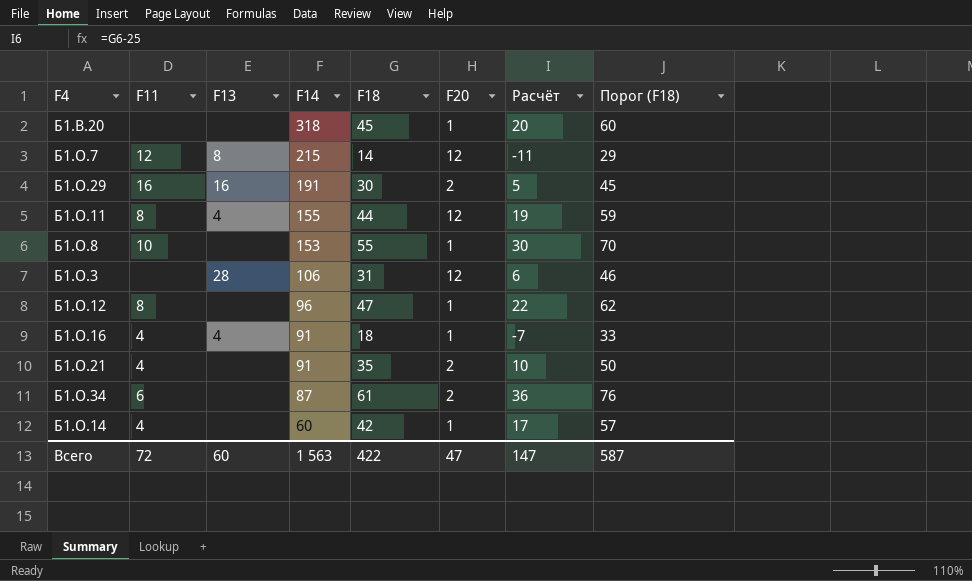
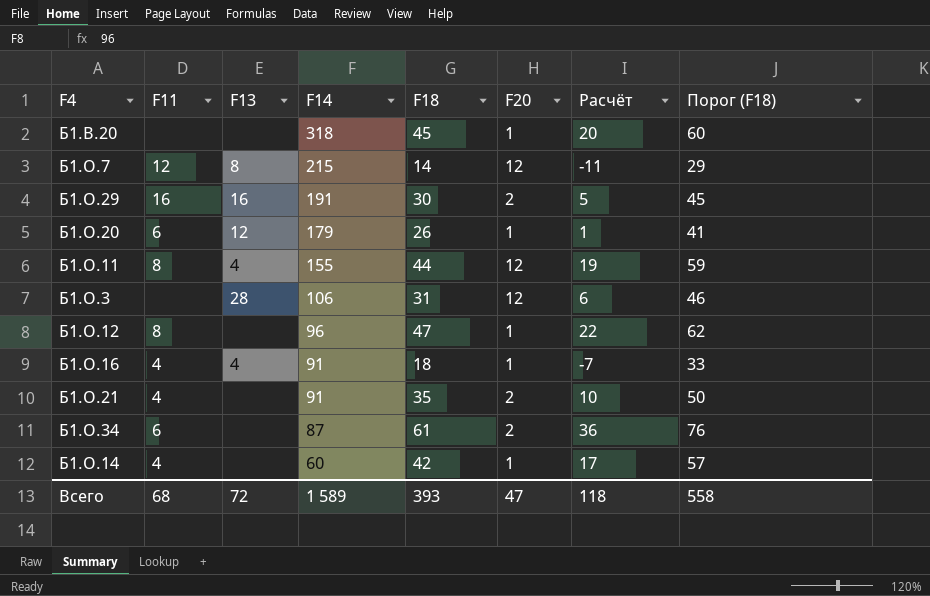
row Б1.О.8: 10 | none | 153 | 55 | 1 | 30 | 70 -> none
row Б1.О.20: none -> 6 | 12 | 179 | 26 | 1 | 1 | 41
Всего | F11: 72 -> 68
Всего | F13: 60 -> 72
Всего | F14: 1 563 -> 1 589
Всего | F18: 422 -> 393
Всего | Расчёт: 147 -> 118
Всего | Порог (F18): 587 -> 558

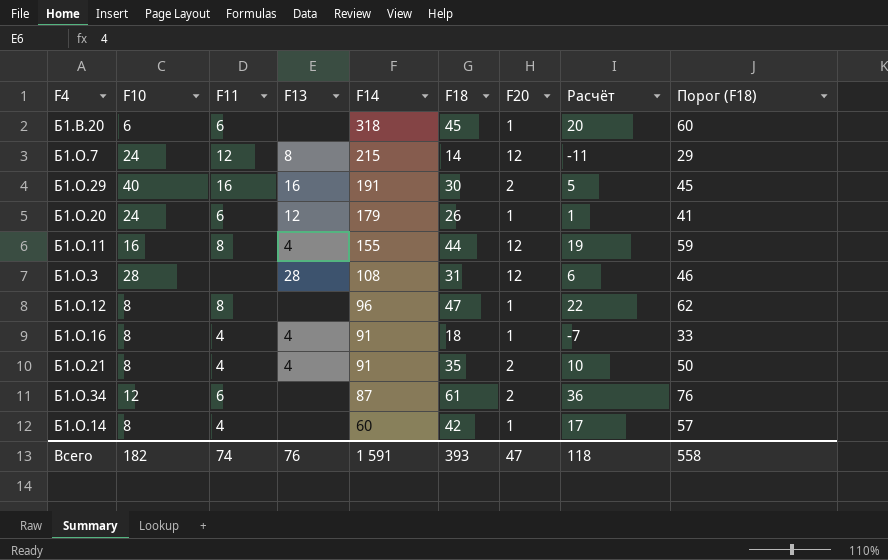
column F10 | position: none -> 2
Б1.В.20 | F11: none -> 6
Б1.О.3 | F14: 106 -> 108
Б1.О.21 | F13: none -> 4
Всего | F11: 68 -> 74
Всего | F13: 72 -> 76
Всего | F14: 1 589 -> 1 591

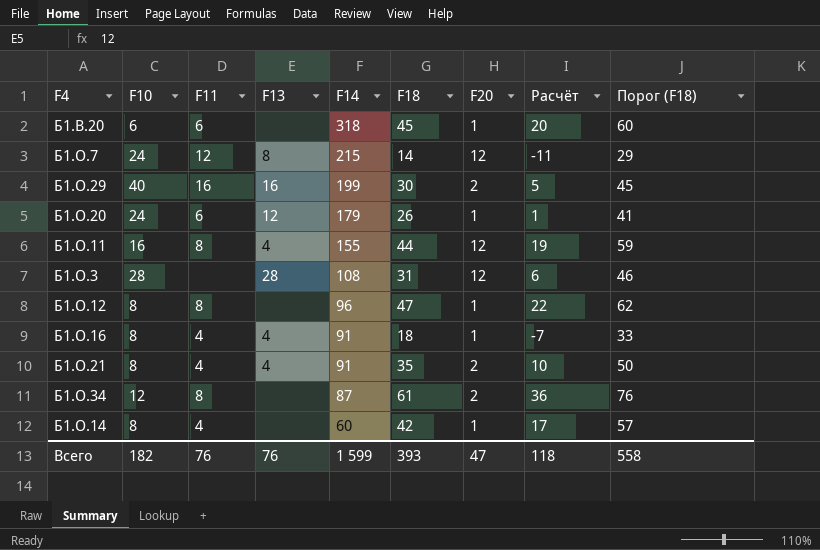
Б1.О.29 | F14: 191 -> 199
Б1.О.34 | F11: 6 -> 8
Всего | F11: 74 -> 76
Всего | F14: 1 591 -> 1 599

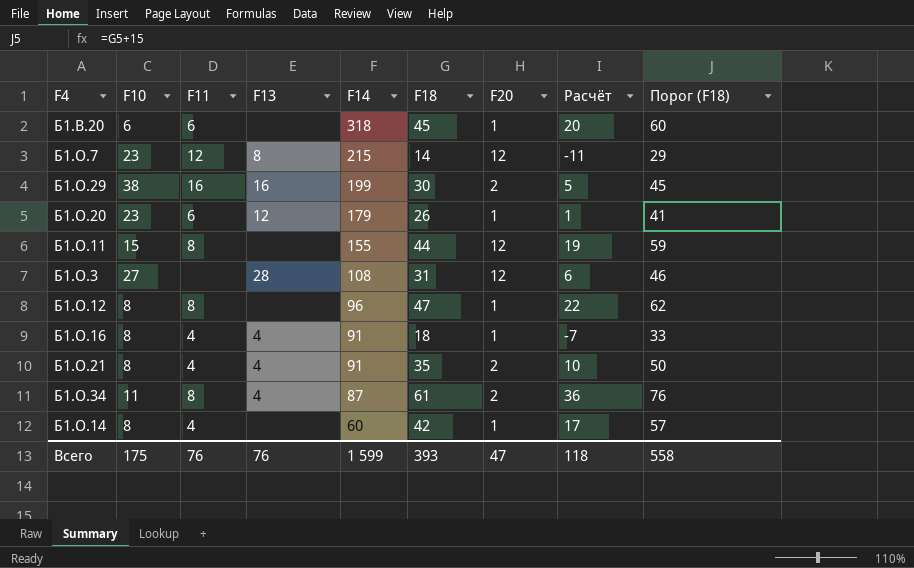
Б1.О.7 | F10: 24 -> 23
Б1.О.29 | F10: 40 -> 38
Б1.О.20 | F10: 24 -> 23
Б1.О.11 | F10: 16 -> 15
Б1.О.11 | F13: 4 -> none
Б1.О.3 | F10: 28 -> 27
Б1.О.34 | F10: 12 -> 11
Б1.О.34 | F13: none -> 4
Всего | F10: 182 -> 175

